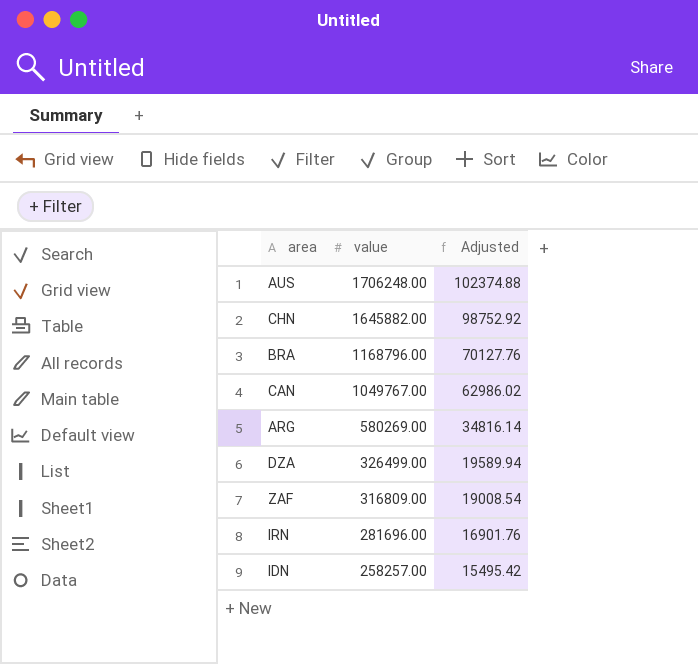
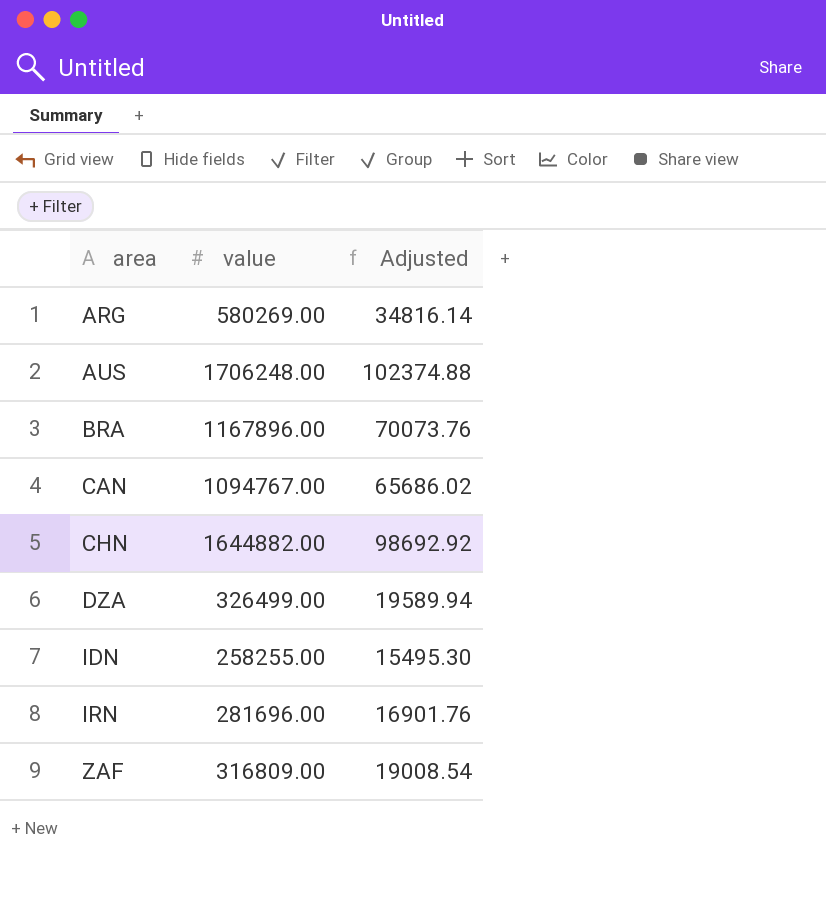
row order: value descending -> area ascending
BRA | value: 1168796.00 -> 1167896.00
BRA | Adjusted: 70127.76 -> 70073.76
CAN | value: 1049767.00 -> 1094767.00
CAN | Adjusted: 62986.02 -> 65686.02
CHN | value: 1645882.00 -> 1644882.00
CHN | Adjusted: 98752.92 -> 98692.92
IDN | value: 258257.00 -> 258255.00
IDN | Adjusted: 15495.42 -> 15495.30

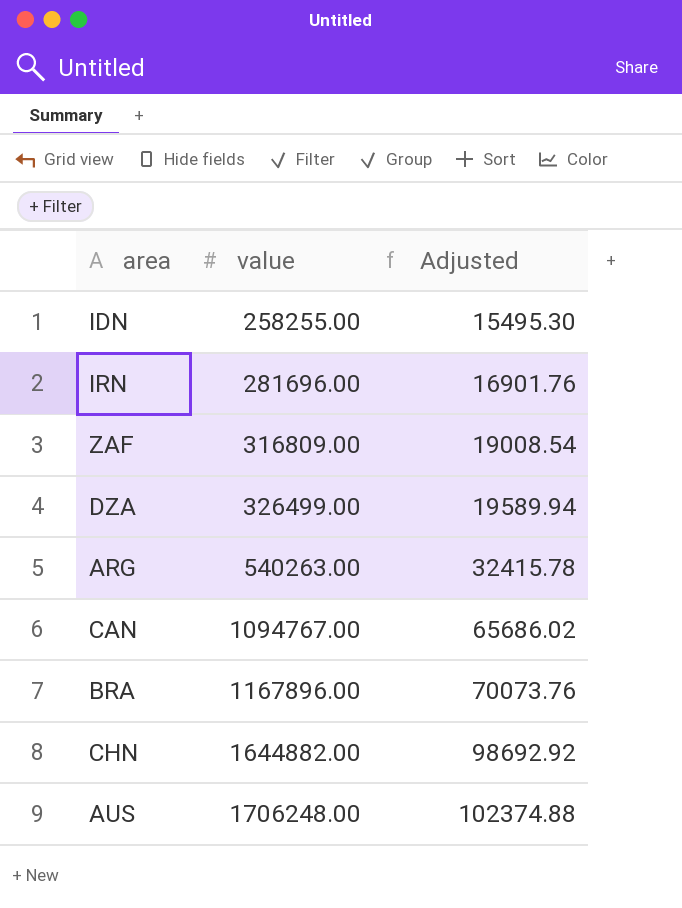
row order: area ascending -> value ascending
ARG | value: 580269.00 -> 540263.00
ARG | Adjusted: 34816.14 -> 32415.78

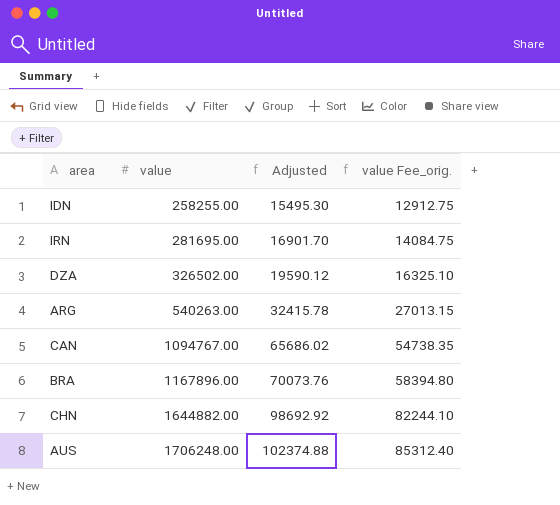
column value Fee_orig. | formula: none -> [value] * 0.05
row ZAF: 316809.00 | 19008.54 -> none
IRN | value: 281696.00 -> 281695.00
IRN | Adjusted: 16901.76 -> 16901.70
DZA | value: 326499.00 -> 326502.00
DZA | Adjusted: 19589.94 -> 19590.12

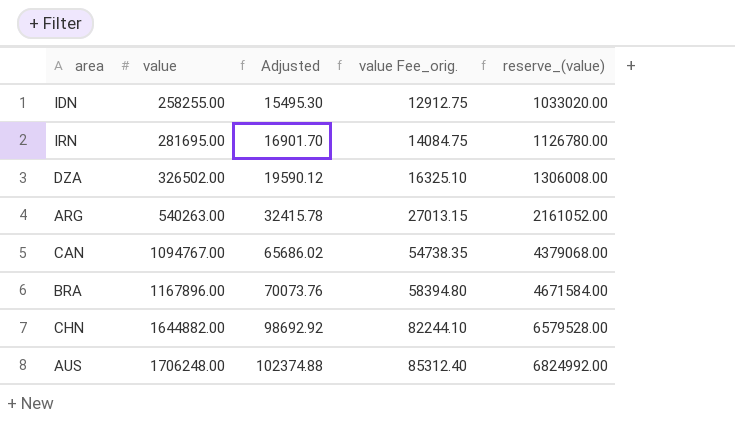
column reserve_(value) | formula: none -> [value] * 4

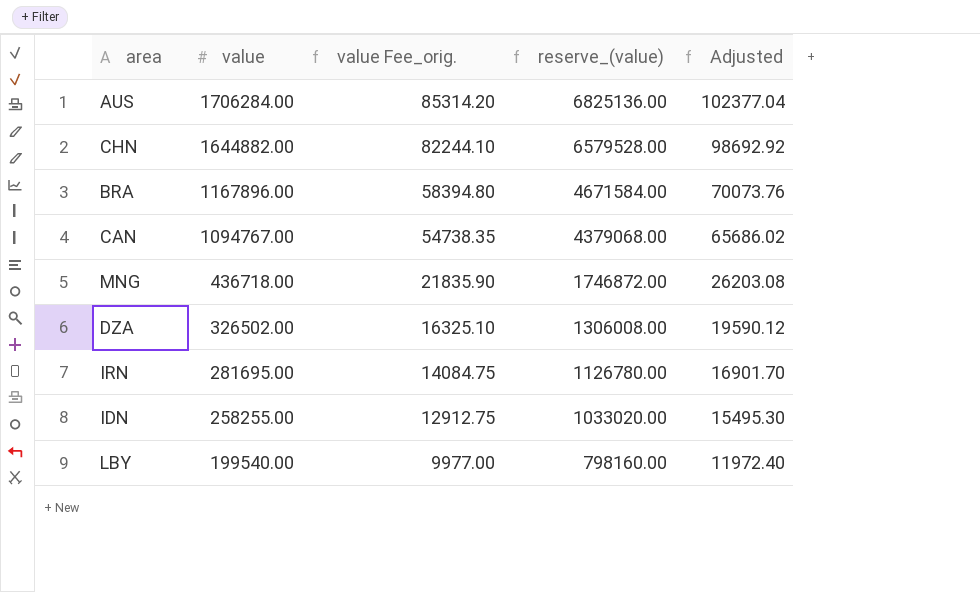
row order: value ascending -> value descending
column Adjusted | position: 3 -> 5
row ARG: 540263.00 | 32415.78 | 27013.15 | 2161052.00 -> none
AUS | value: 1706248.00 -> 1706284.00
AUS | value Fee_orig.: 85312.40 -> 85314.20
AUS | reserve_(value): 6824992.00 -> 6825136.00
AUS | Adjusted: 102374.88 -> 102377.04
row MNG: none -> 436718.00 | 21835.90 | 1746872.00 | 26203.08
row LBY: none -> 199540.00 | 9977.00 | 798160.00 | 11972.40

